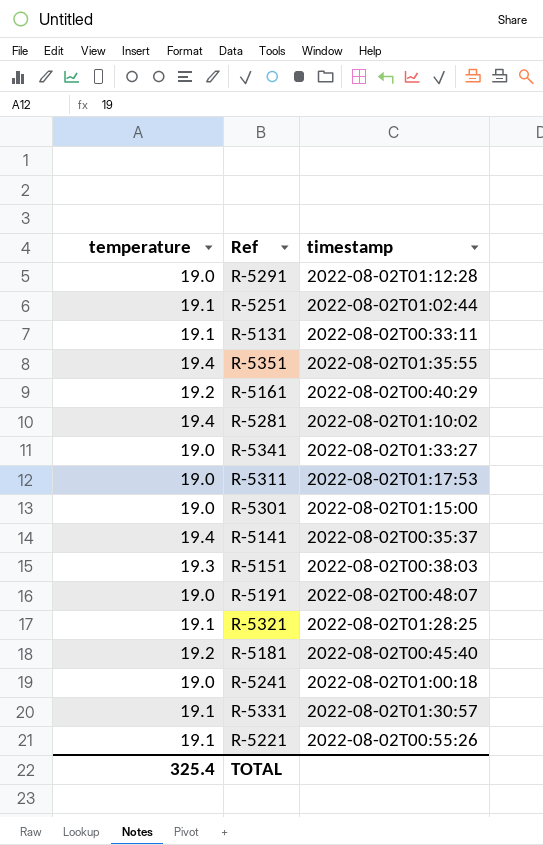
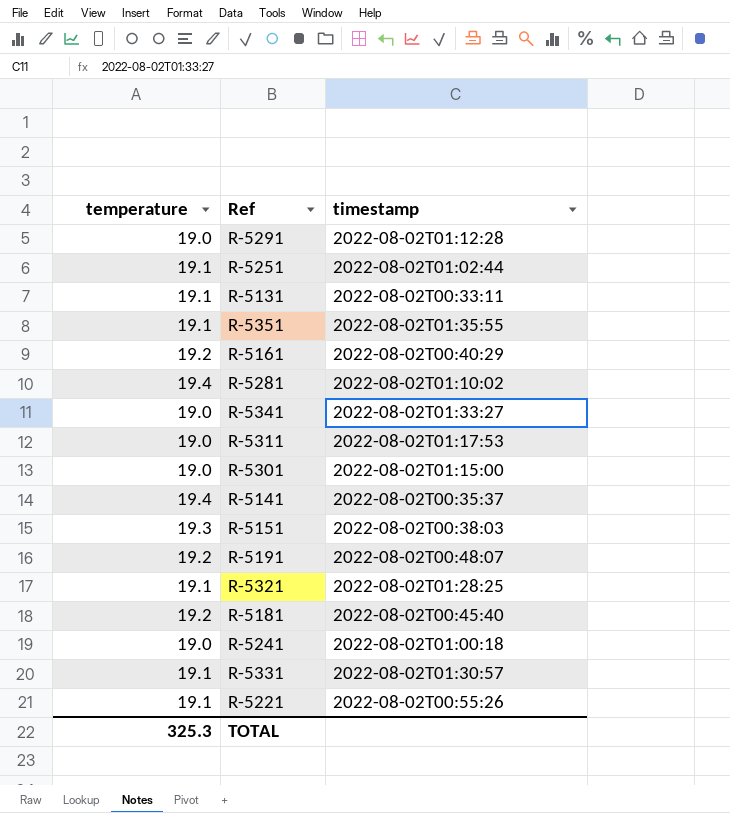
R-5351 | temperature: 19.4 -> 19.1
R-5191 | temperature: 19.0 -> 19.2
TOTAL | temperature: 325.4 -> 325.3

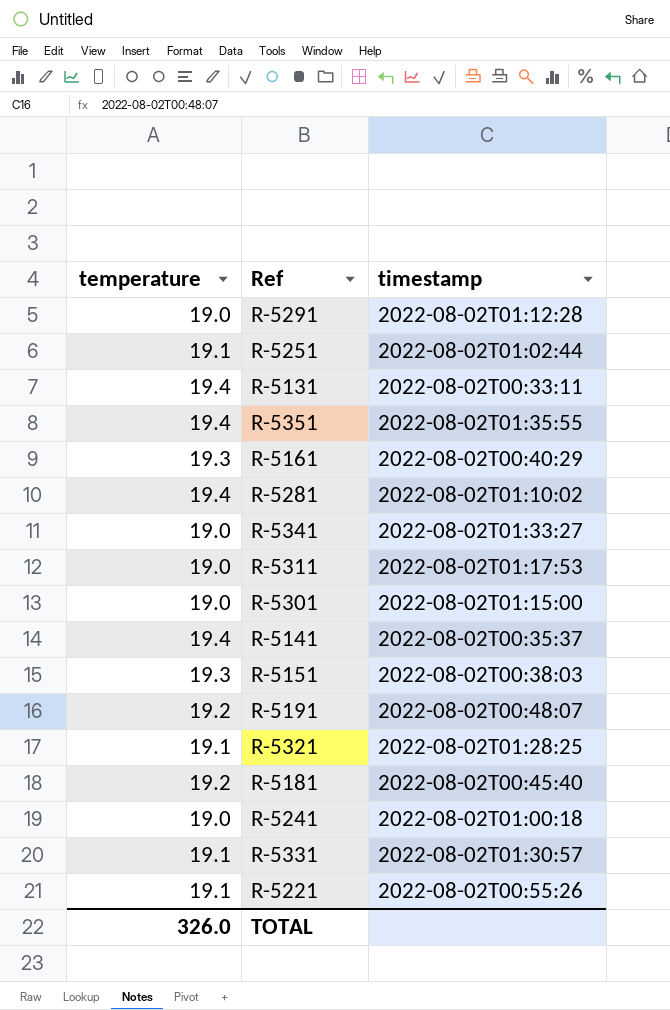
R-5131 | temperature: 19.1 -> 19.4
R-5351 | temperature: 19.1 -> 19.4
R-5161 | temperature: 19.2 -> 19.3
TOTAL | temperature: 325.3 -> 326.0

